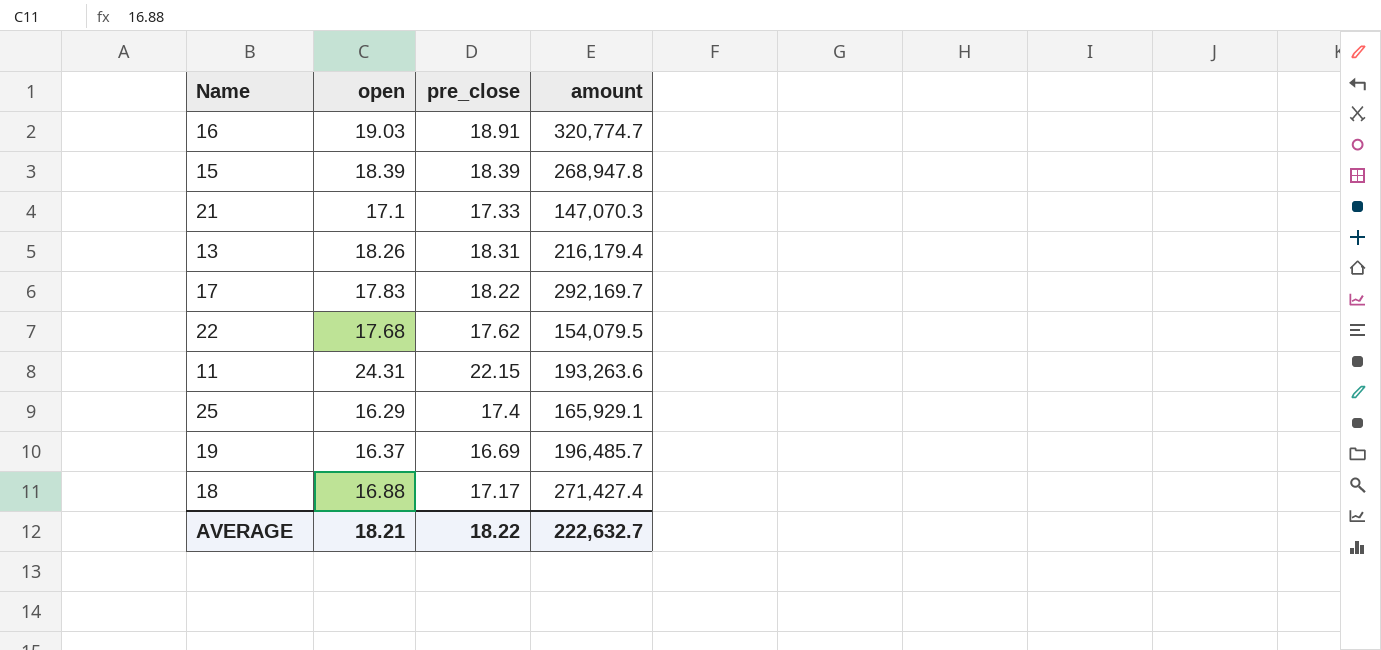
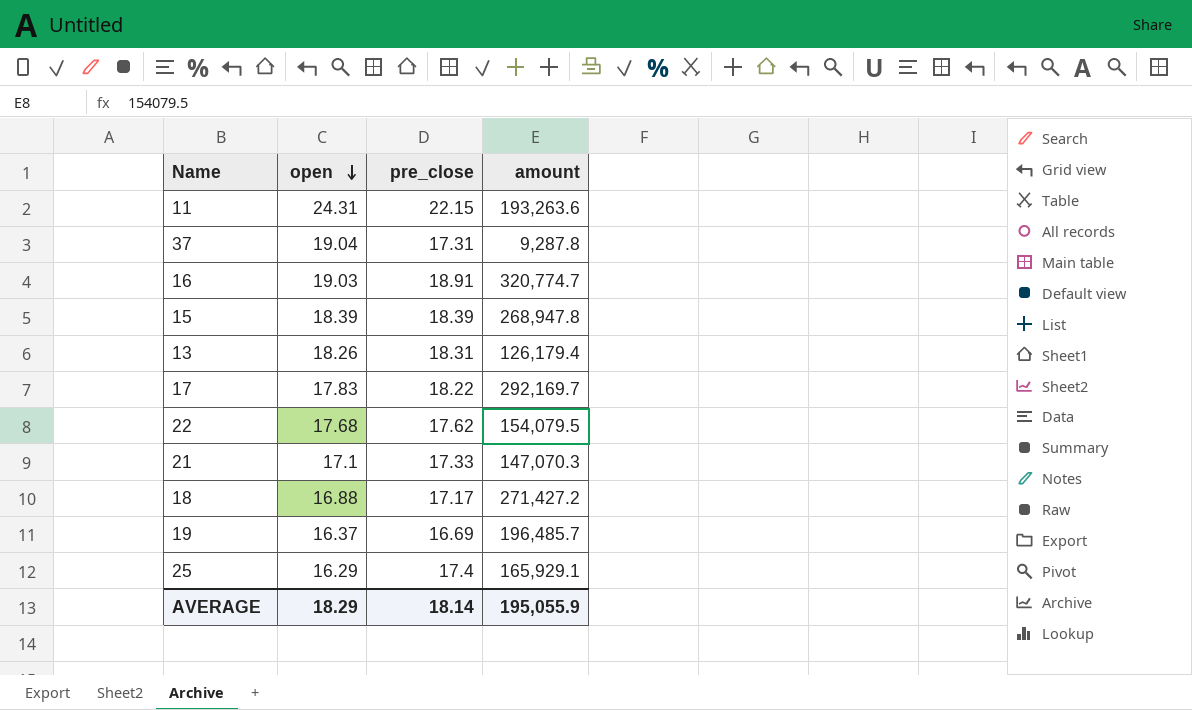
row order: none -> open descending
row 37: none -> 19.04 | 17.31 | 9,287.8
13 | amount: 216,179.4 -> 126,179.4
18 | amount: 271,427.4 -> 271,427.2
AVERAGE | open: 18.21 -> 18.29
AVERAGE | pre_close: 18.22 -> 18.14
AVERAGE | amount: 222,632.7 -> 195,055.9

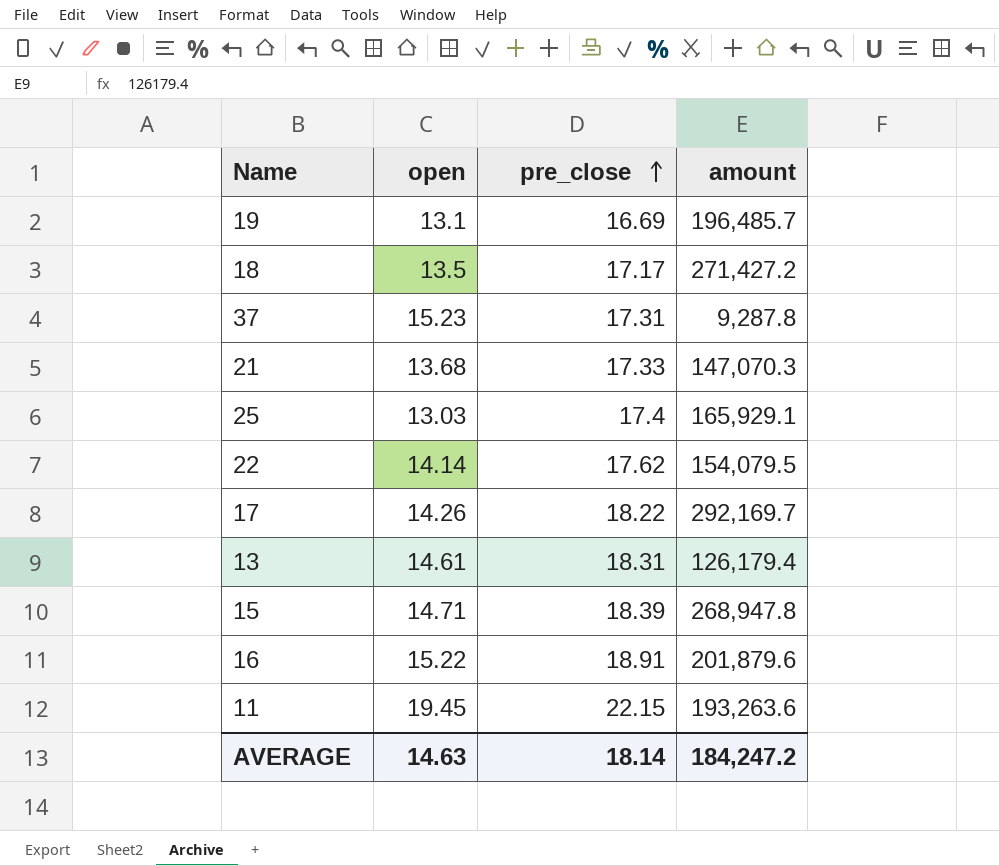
row order: open descending -> pre_close ascending
19 | open: 16.37 -> 13.1
18 | open: 16.88 -> 13.5
37 | open: 19.04 -> 15.23
21 | open: 17.1 -> 13.68
25 | open: 16.29 -> 13.03
22 | open: 17.68 -> 14.14
17 | open: 17.83 -> 14.26
13 | open: 18.26 -> 14.61
15 | open: 18.39 -> 14.71
16 | open: 19.03 -> 15.22
16 | amount: 320,774.7 -> 201,879.6
11 | open: 24.31 -> 19.45
AVERAGE | open: 18.29 -> 14.63
AVERAGE | amount: 195,055.9 -> 184,247.2

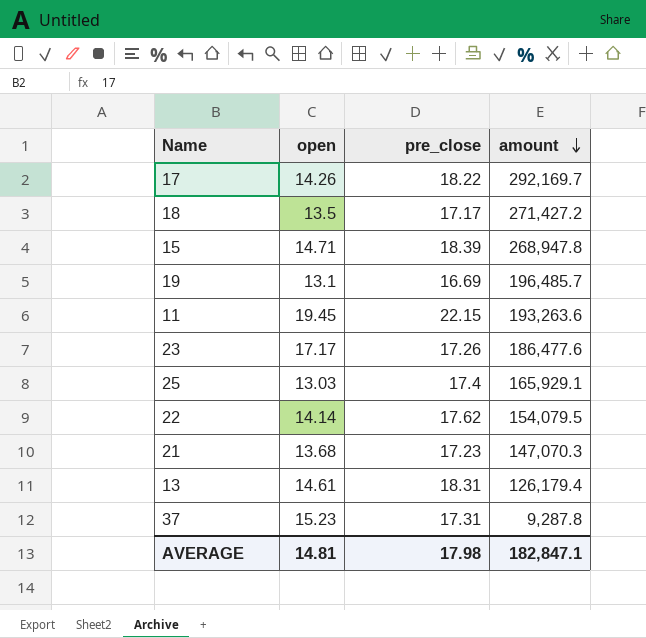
row order: pre_close ascending -> amount descending
row 16: 15.22 | 18.91 | 201,879.6 -> none
row 23: none -> 17.17 | 17.26 | 186,477.6
21 | pre_close: 17.33 -> 17.23
AVERAGE | open: 14.63 -> 14.81
AVERAGE | pre_close: 18.14 -> 17.98
AVERAGE | amount: 184,247.2 -> 182,847.1

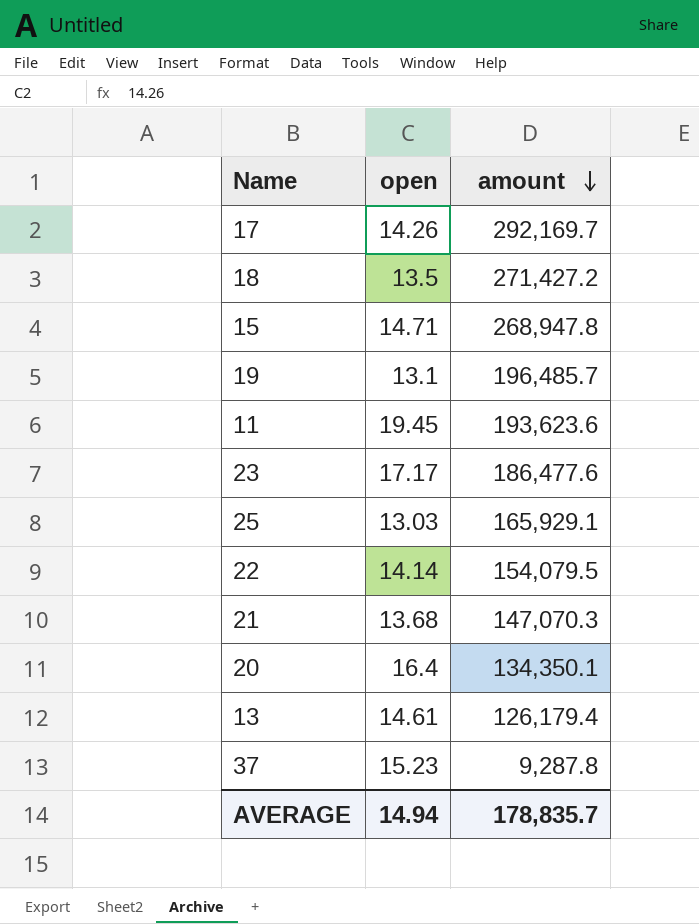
column pre_close | position: 3 -> none
11 | amount: 193,263.6 -> 193,623.6
row 20: none -> 16.4 | 134,350.1
AVERAGE | open: 14.81 -> 14.94
AVERAGE | amount: 182,847.1 -> 178,835.7

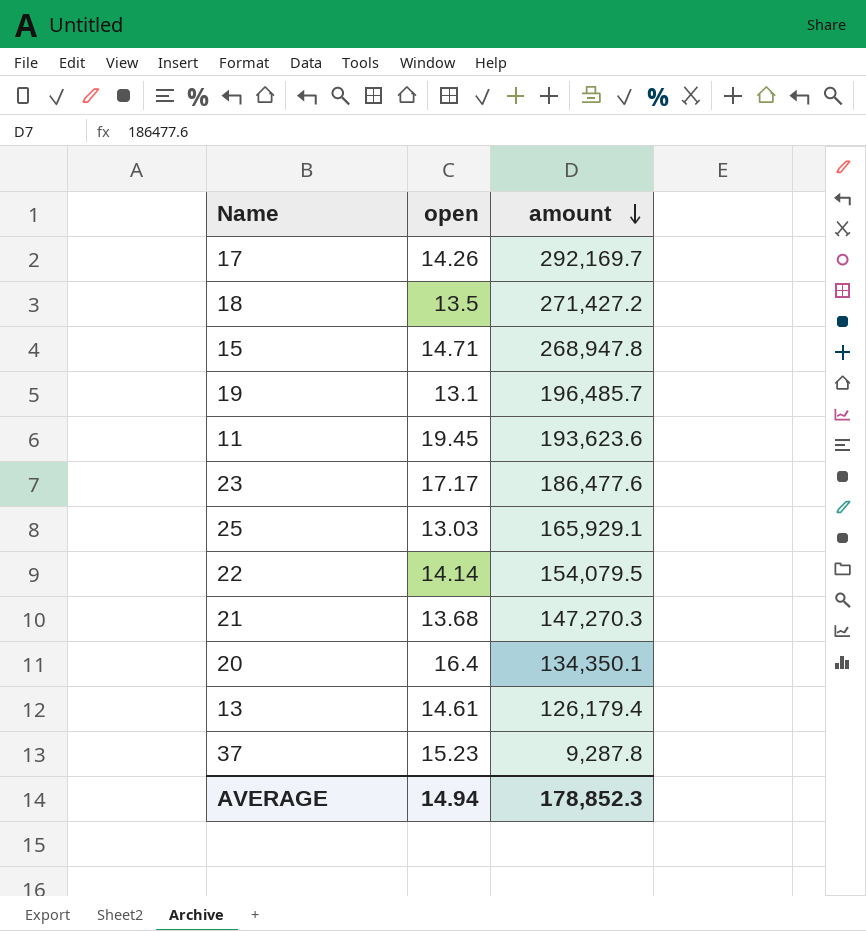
21 | amount: 147,070.3 -> 147,270.3
AVERAGE | amount: 178,835.7 -> 178,852.3

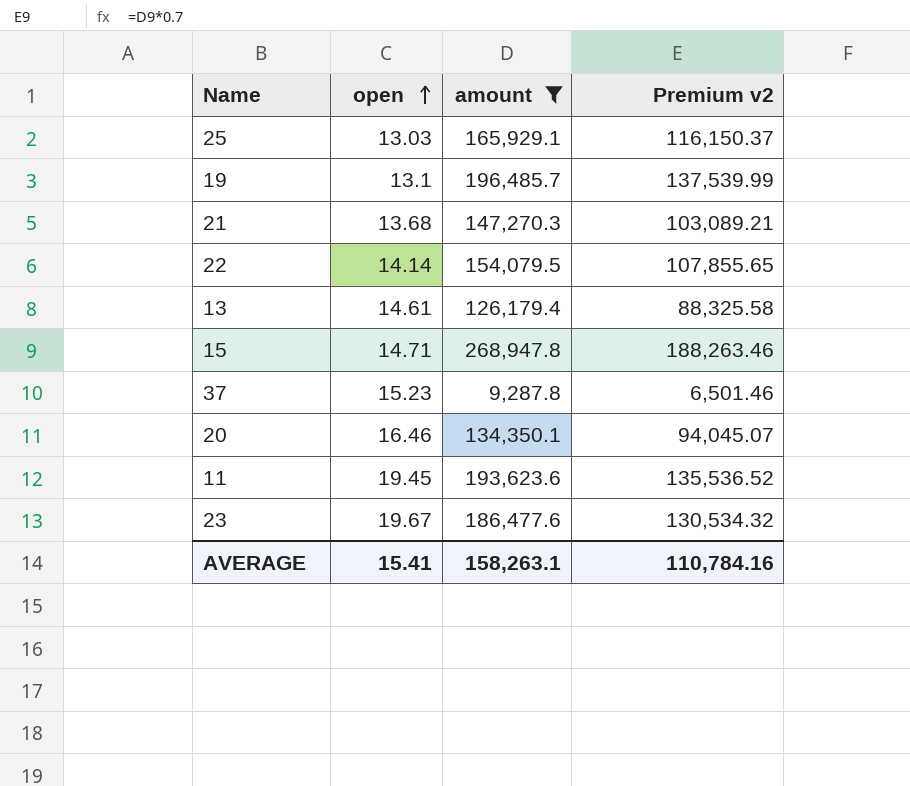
filter: none -> amount <= 268,947.8
row order: amount descending -> open ascending
column Premium v2 | formula: none -> [amount] * 0.7
20 | open: 16.4 -> 16.46
23 | open: 17.17 -> 19.67
AVERAGE | open: 14.94 -> 15.41
AVERAGE | amount: 178,852.3 -> 158,263.1

